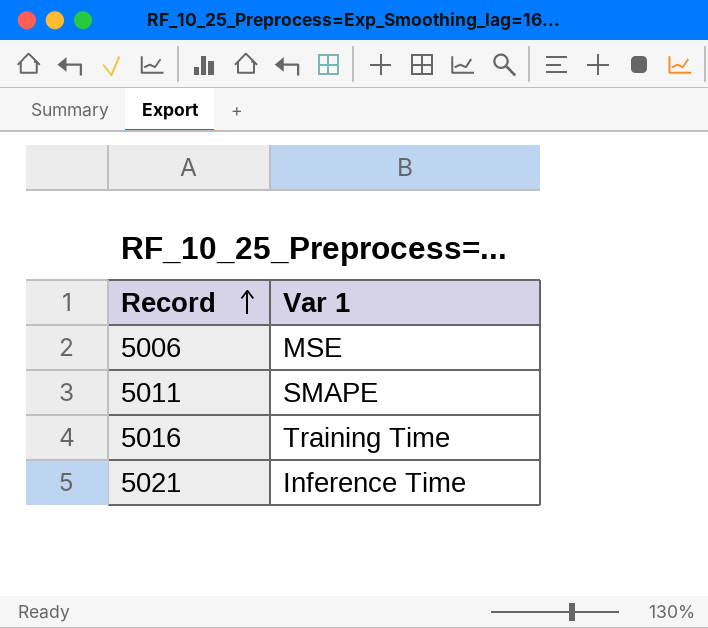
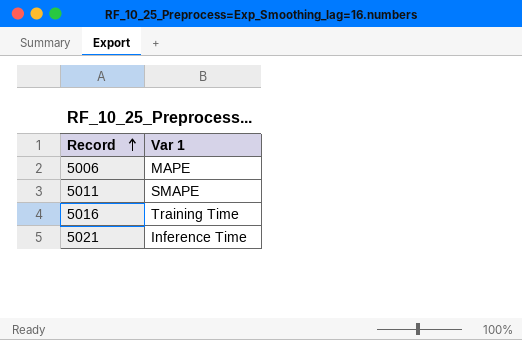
5006 | Var 1: MSE -> MAPE

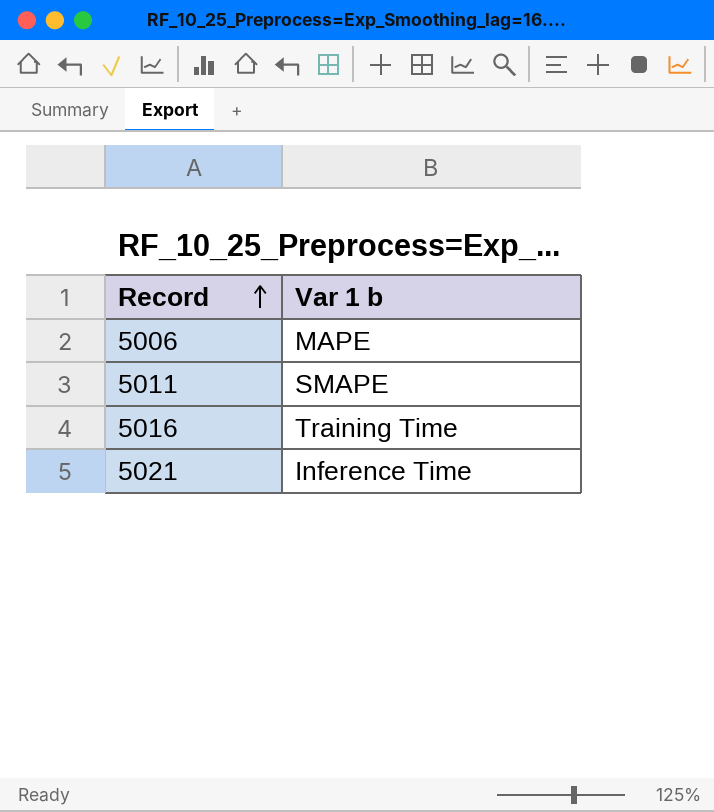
column name: Var 1 -> Var 1 b

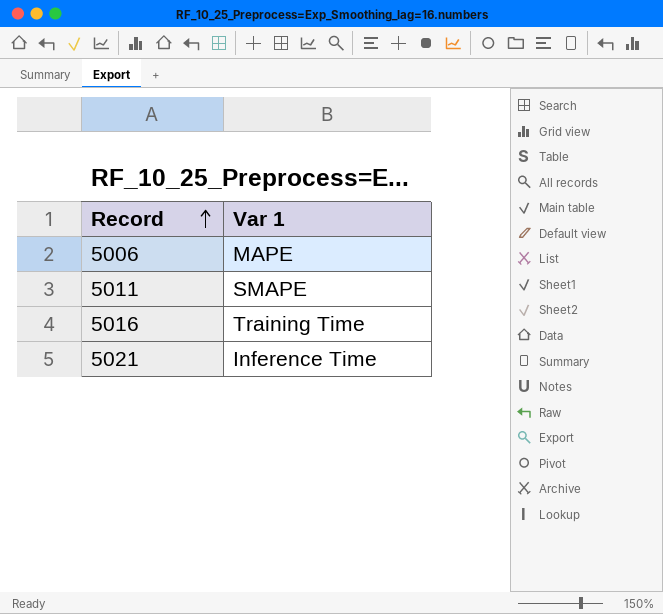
column name: Var 1 b -> Var 1

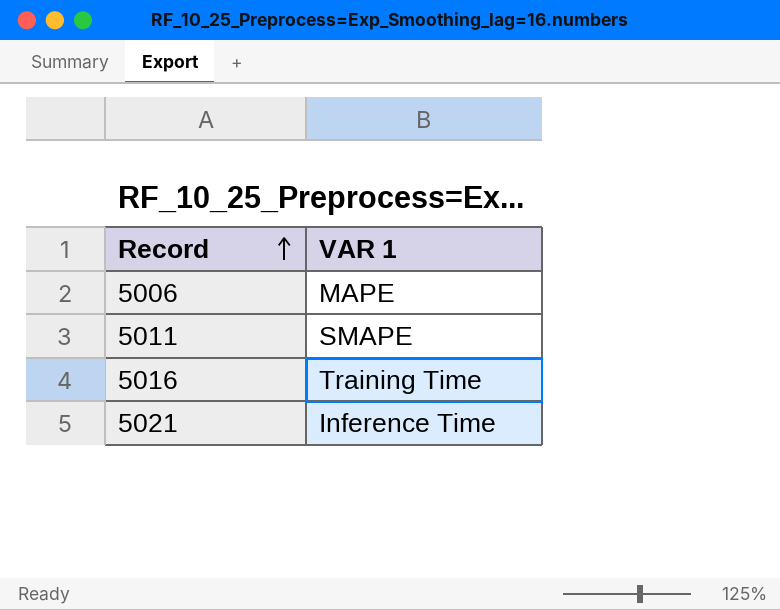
column name: Var 1 -> VAR 1

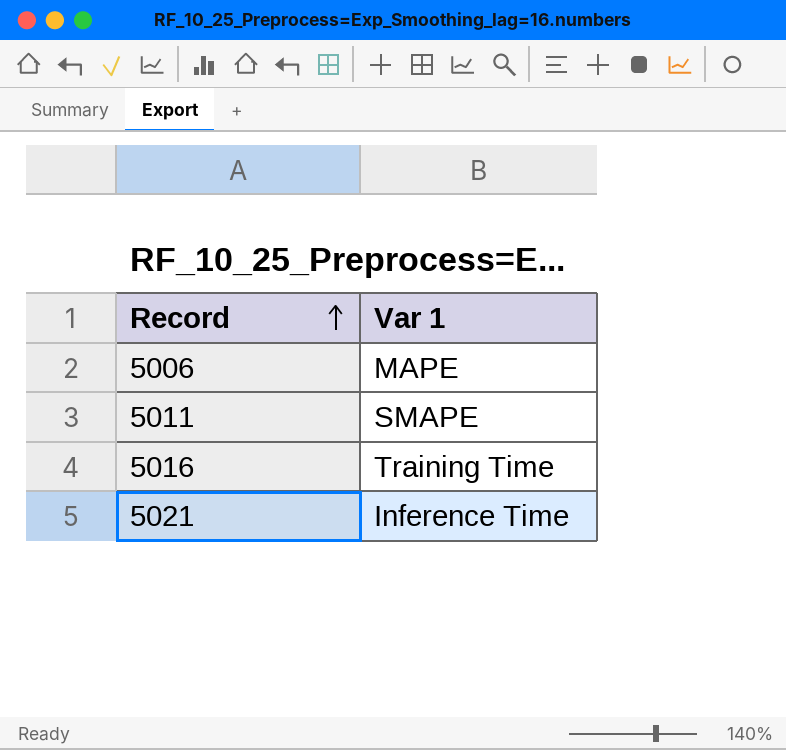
column name: VAR 1 -> Var 1

